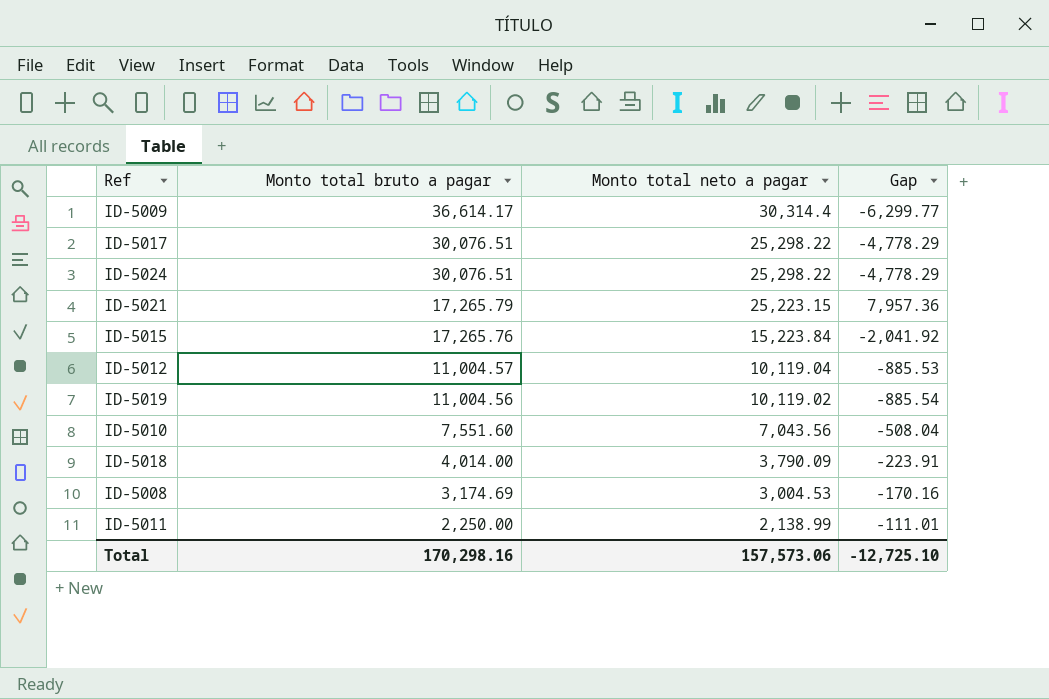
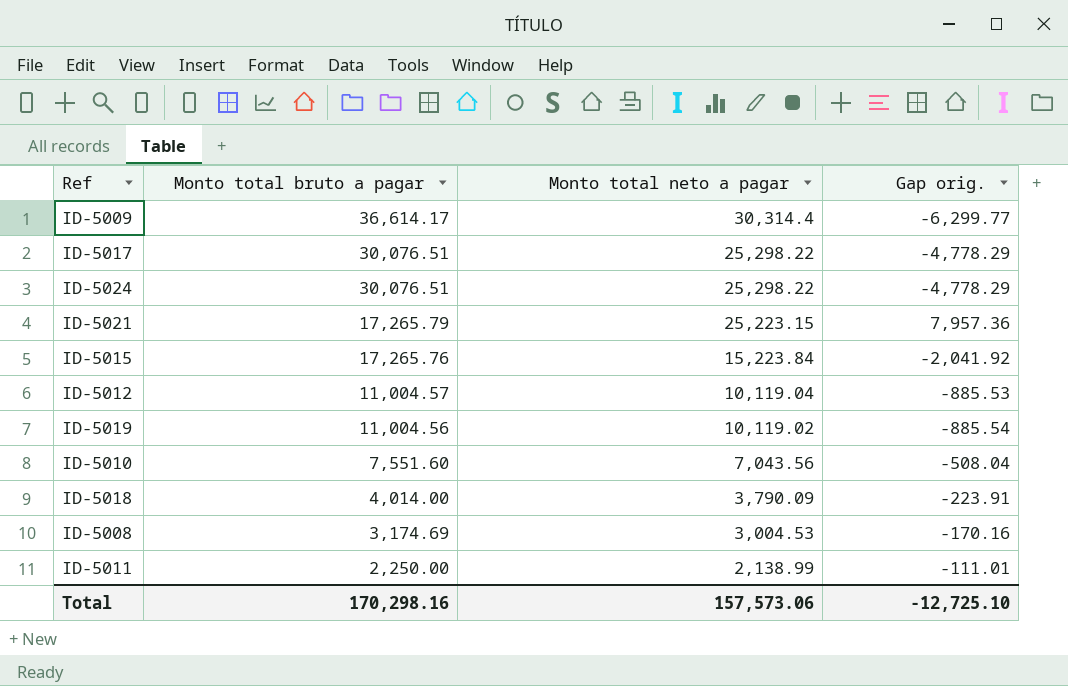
column name: Gap -> Gap orig.

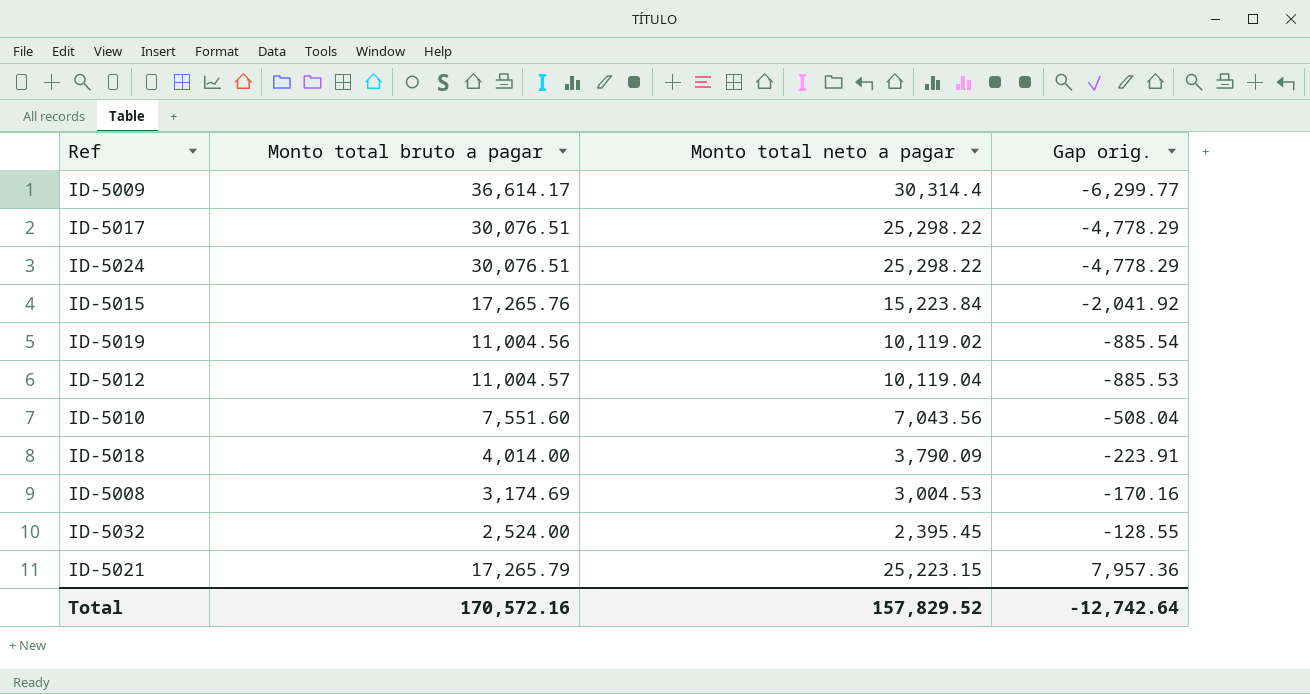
row order: Monto total bruto a pagar descending -> Gap orig. ascending
row ID-5011: 2,250.00 | 2,138.99 | -111.01 -> none
row ID-5032: none -> 2,524.00 | 2,395.45 | -128.55
Total | Monto total bruto a pagar: 170,298.16 -> 170,572.16
Total | Monto total neto a pagar: 157,573.06 -> 157,829.52
Total | Gap orig.: -12,725.10 -> -12,742.64

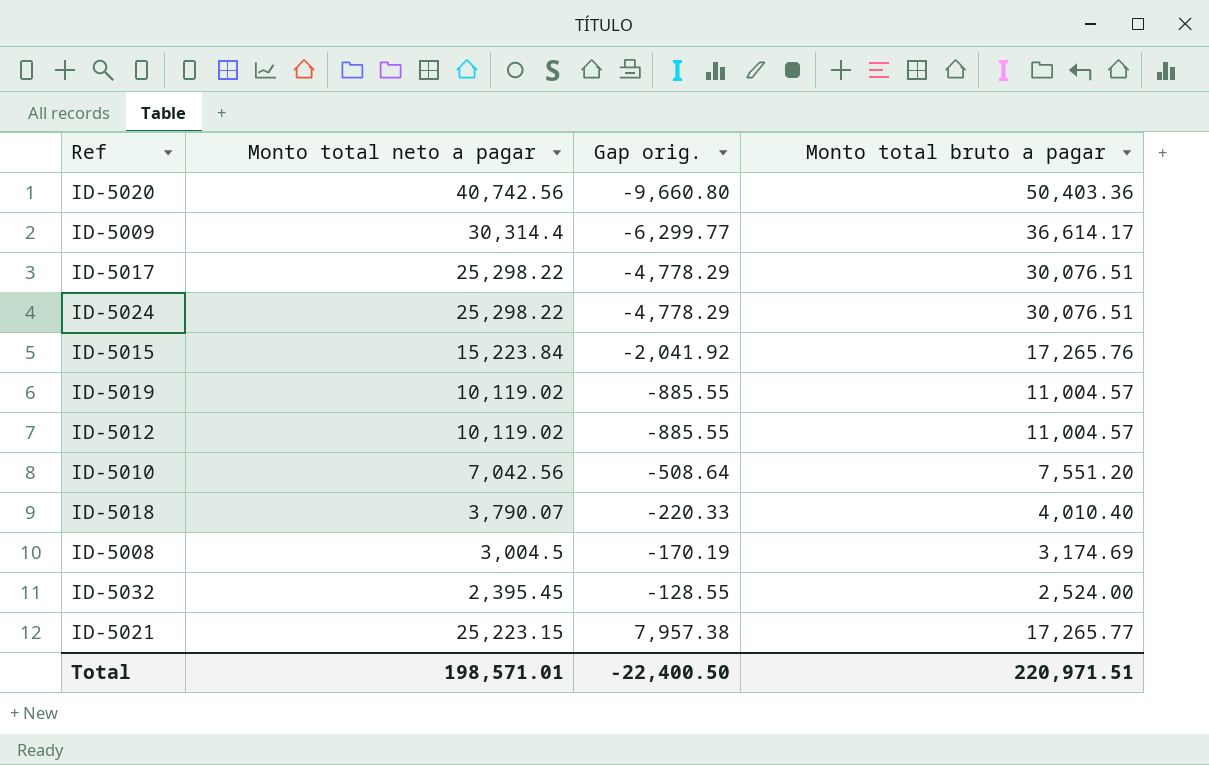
column Monto total bruto a pagar | position: 2 -> 4
row ID-5020: none -> 40,742.56 | -9,660.80 | 50,403.36
ID-5019 | Gap orig.: -885.54 -> -885.55
ID-5019 | Monto total bruto a pagar: 11,004.56 -> 11,004.57
ID-5012 | Monto total neto a pagar: 10,119.04 -> 10,119.02
ID-5012 | Gap orig.: -885.53 -> -885.55
ID-5010 | Monto total neto a pagar: 7,043.56 -> 7,042.56
ID-5010 | Gap orig.: -508.04 -> -508.64
ID-5010 | Monto total bruto a pagar: 7,551.60 -> 7,551.20
ID-5018 | Monto total neto a pagar: 3,790.09 -> 3,790.07
ID-5018 | Gap orig.: -223.91 -> -220.33
ID-5018 | Monto total bruto a pagar: 4,014.00 -> 4,010.40
ID-5008 | Monto total neto a pagar: 3,004.53 -> 3,004.5
ID-5008 | Gap orig.: -170.16 -> -170.19
ID-5021 | Gap orig.: 7,957.36 -> 7,957.38
ID-5021 | Monto total bruto a pagar: 17,265.79 -> 17,265.77
Total | Monto total neto a pagar: 157,829.52 -> 198,571.01
Total | Gap orig.: -12,742.64 -> -22,400.50
Total | Monto total bruto a pagar: 170,572.16 -> 220,971.51

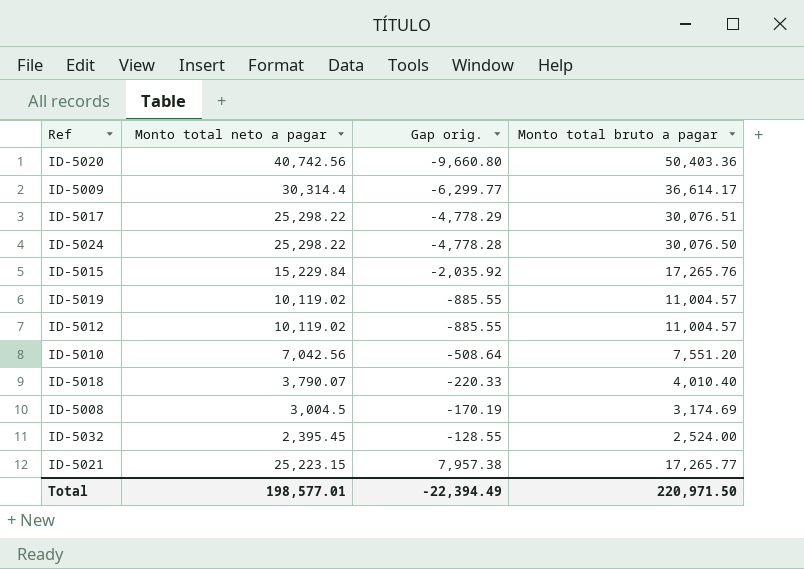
ID-5024 | Gap orig.: -4,778.29 -> -4,778.28
ID-5024 | Monto total bruto a pagar: 30,076.51 -> 30,076.50
ID-5015 | Monto total neto a pagar: 15,223.84 -> 15,229.84
ID-5015 | Gap orig.: -2,041.92 -> -2,035.92
Total | Monto total neto a pagar: 198,571.01 -> 198,577.01
Total | Gap orig.: -22,400.50 -> -22,394.49
Total | Monto total bruto a pagar: 220,971.51 -> 220,971.50

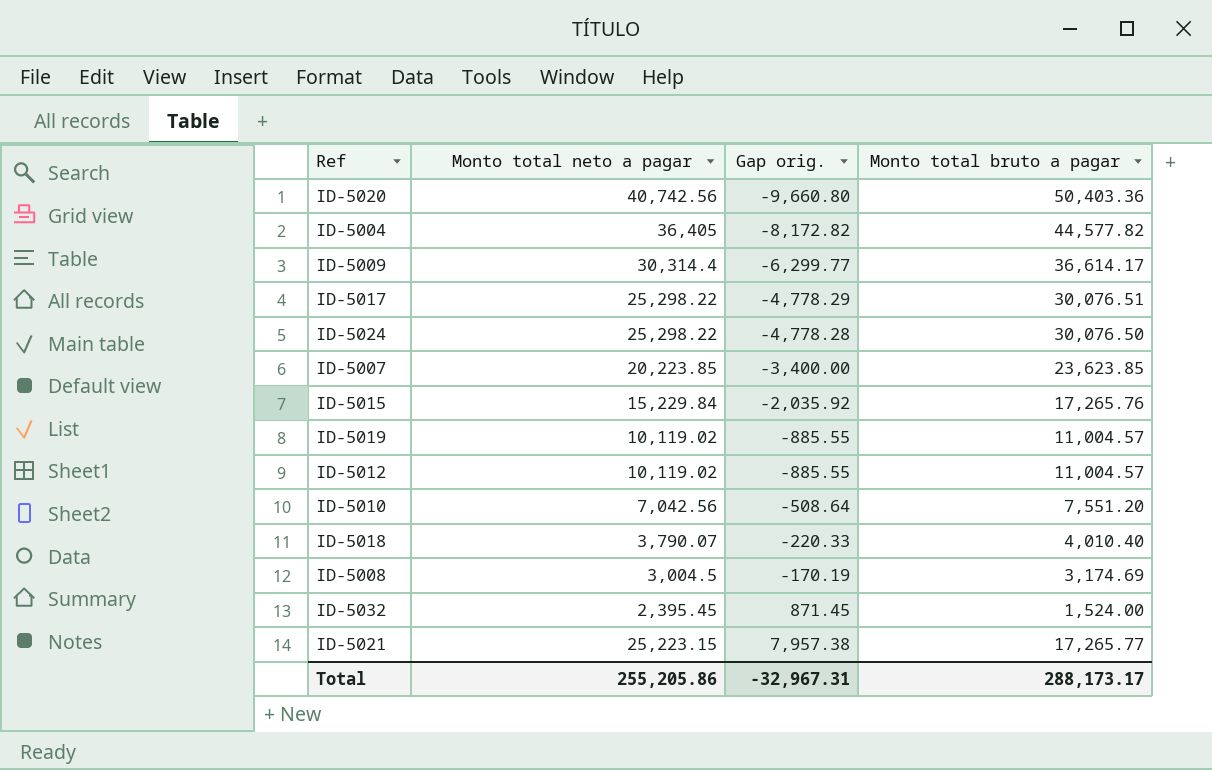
row ID-5004: none -> 36,405 | -8,172.82 | 44,577.82
row ID-5007: none -> 20,223.85 | -3,400.00 | 23,623.85
ID-5032 | Gap orig.: -128.55 -> 871.45
ID-5032 | Monto total bruto a pagar: 2,524.00 -> 1,524.00
Total | Monto total neto a pagar: 198,577.01 -> 255,205.86
Total | Gap orig.: -22,394.49 -> -32,967.31
Total | Monto total bruto a pagar: 220,971.50 -> 288,173.17

